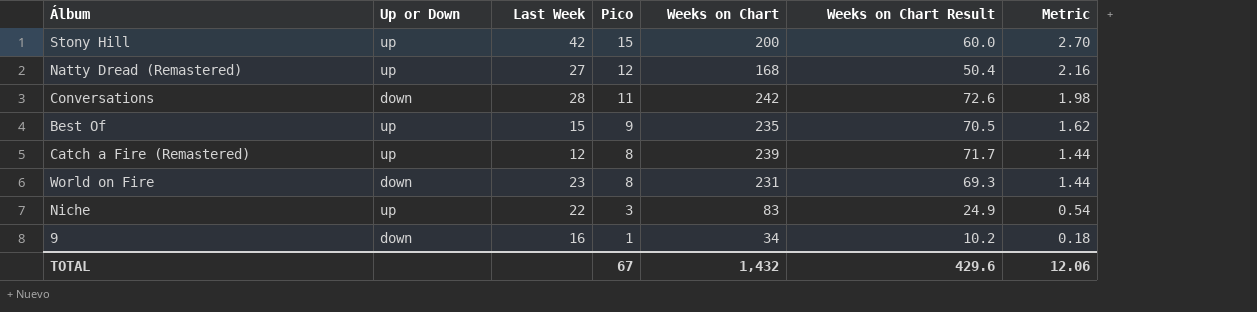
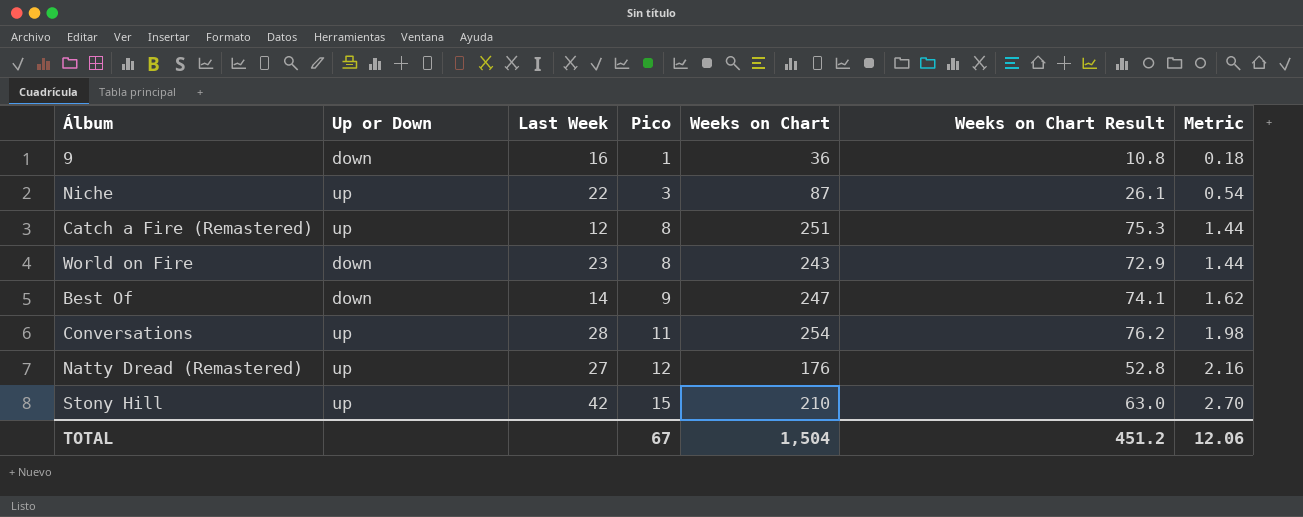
row order: Pico descending -> Pico ascending
9 | Weeks on Chart: 34 -> 36
9 | Weeks on Chart Result: 10.2 -> 10.8
Niche | Weeks on Chart: 83 -> 87
Niche | Weeks on Chart Result: 24.9 -> 26.1
Catch a Fire (Remastered) | Weeks on Chart: 239 -> 251
Catch a Fire (Remastered) | Weeks on Chart Result: 71.7 -> 75.3
World on Fire | Weeks on Chart: 231 -> 243
World on Fire | Weeks on Chart Result: 69.3 -> 72.9
Best Of | Up or Down: up -> down
Best Of | Last Week: 15 -> 14
Best Of | Weeks on Chart: 235 -> 247
Best Of | Weeks on Chart Result: 70.5 -> 74.1
Conversations | Up or Down: down -> up
Conversations | Weeks on Chart: 242 -> 254
Conversations | Weeks on Chart Result: 72.6 -> 76.2
Natty Dread (Remastered) | Weeks on Chart: 168 -> 176
Natty Dread (Remastered) | Weeks on Chart Result: 50.4 -> 52.8
Stony Hill | Weeks on Chart: 200 -> 210
Stony Hill | Weeks on Chart Result: 60.0 -> 63.0
TOTAL | Weeks on Chart: 1,432 -> 1,504
TOTAL | Weeks on Chart Result: 429.6 -> 451.2

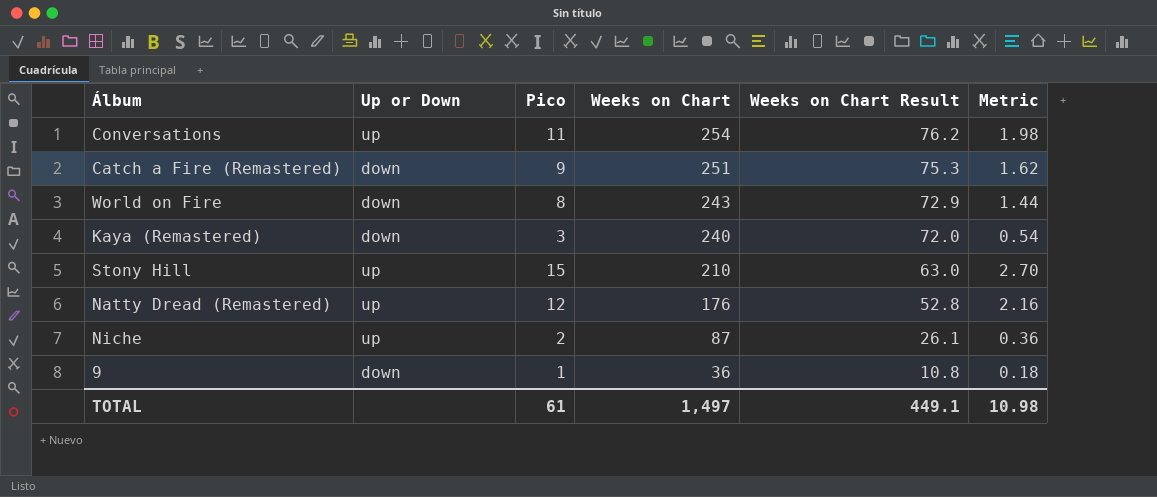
row order: Pico ascending -> Weeks on Chart descending
column Last Week | position: 3 -> none
row Best Of: down | 14 | 9 | 247 | 74.1 | 1.62 -> none
Catch a Fire (Remastered) | Up or Down: up -> down
Catch a Fire (Remastered) | Pico: 8 -> 9
Catch a Fire (Remastered) | Metric: 1.44 -> 1.62
row Kaya (Remastered): none -> down | 3 | 240 | 72.0 | 0.54
Niche | Pico: 3 -> 2
Niche | Metric: 0.54 -> 0.36
TOTAL | Pico: 67 -> 61
TOTAL | Weeks on Chart: 1,504 -> 1,497
TOTAL | Weeks on Chart Result: 451.2 -> 449.1
TOTAL | Metric: 12.06 -> 10.98

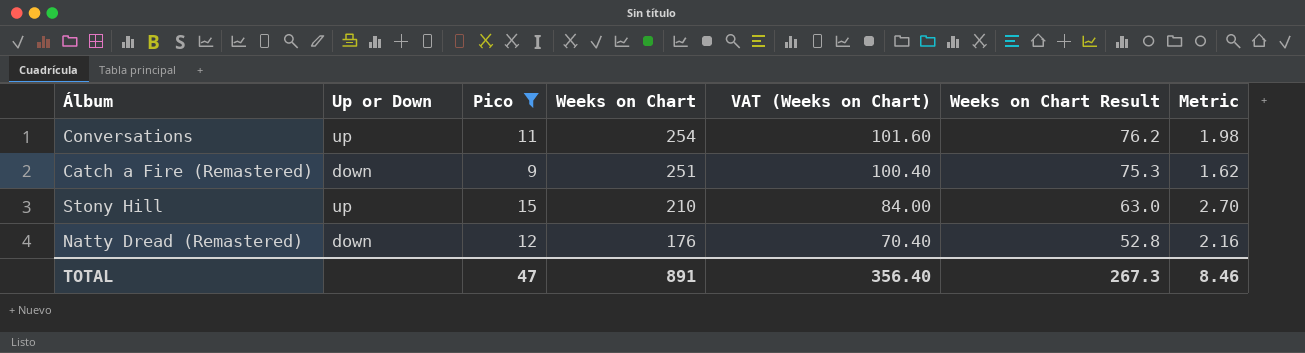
filter: none -> Pico >= 9
column VAT (Weeks on Chart) | formula: none -> [Weeks on Chart] * 0.4
Natty Dread (Remastered) | Up or Down: up -> down
TOTAL | Pico: 61 -> 47
TOTAL | Weeks on Chart: 1,497 -> 891
TOTAL | Weeks on Chart Result: 449.1 -> 267.3
TOTAL | Metric: 10.98 -> 8.46

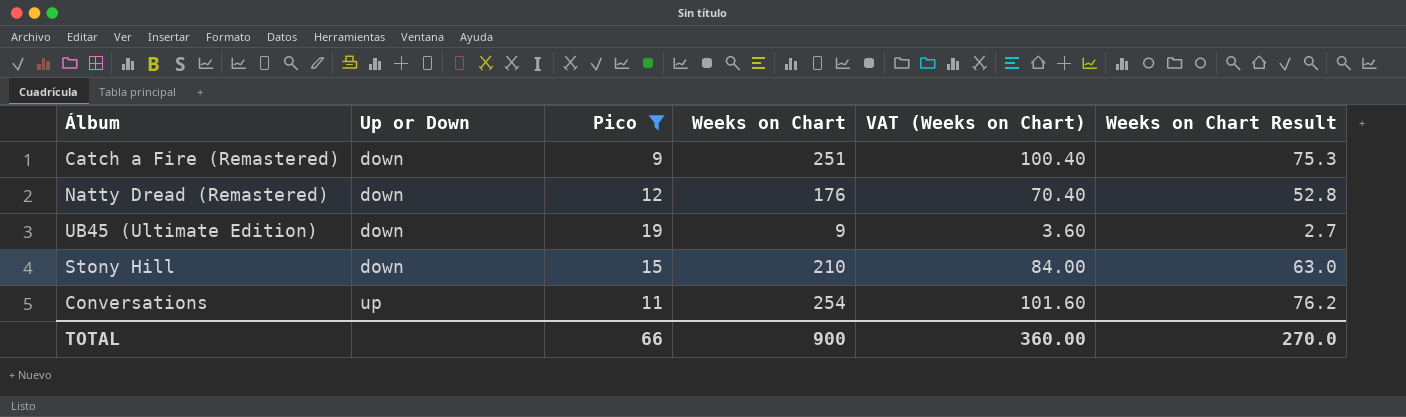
row order: Weeks on Chart descending -> Up or Down ascending
column Metric | formula: [Pico] * 0.18 -> none
row UB45 (Ultimate Edition): none -> down | 19 | 9 | 3.60 | 2.7
Stony Hill | Up or Down: up -> down
TOTAL | Pico: 47 -> 66
TOTAL | Weeks on Chart: 891 -> 900
TOTAL | VAT (Weeks on Chart): 356.40 -> 360.00
TOTAL | Weeks on Chart Result: 267.3 -> 270.0

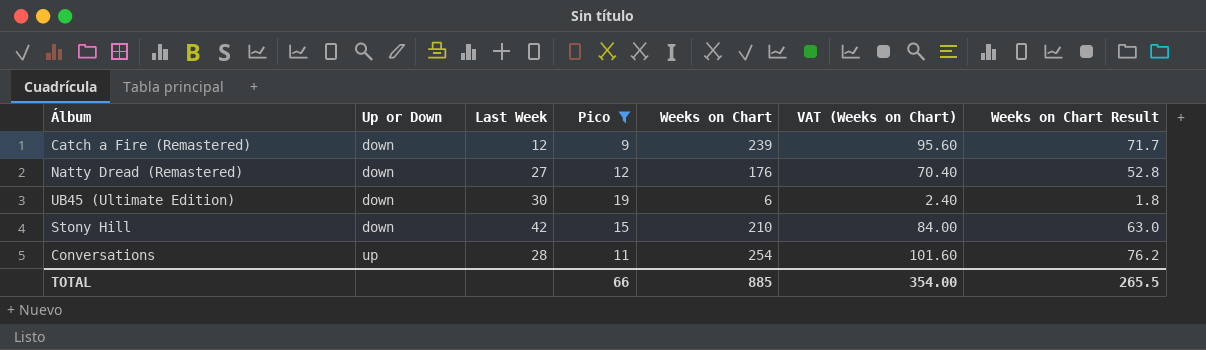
column Last Week | position: none -> 3
Catch a Fire (Remastered) | Weeks on Chart: 251 -> 239
Catch a Fire (Remastered) | VAT (Weeks on Chart): 100.40 -> 95.60
Catch a Fire (Remastered) | Weeks on Chart Result: 75.3 -> 71.7
UB45 (Ultimate Edition) | Weeks on Chart: 9 -> 6
UB45 (Ultimate Edition) | VAT (Weeks on Chart): 3.60 -> 2.40
UB45 (Ultimate Edition) | Weeks on Chart Result: 2.7 -> 1.8
TOTAL | Weeks on Chart: 900 -> 885
TOTAL | VAT (Weeks on Chart): 360.00 -> 354.00
TOTAL | Weeks on Chart Result: 270.0 -> 265.5

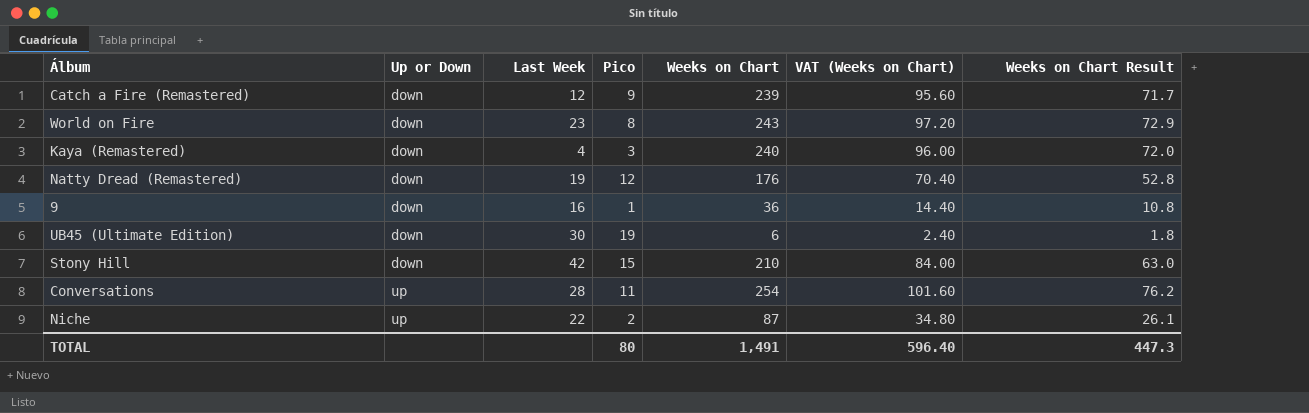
filter: Pico >= 9 -> none
Natty Dread (Remastered) | Last Week: 27 -> 19
TOTAL | Pico: 66 -> 80
TOTAL | Weeks on Chart: 885 -> 1,491
TOTAL | VAT (Weeks on Chart): 354.00 -> 596.40
TOTAL | Weeks on Chart Result: 265.5 -> 447.3

